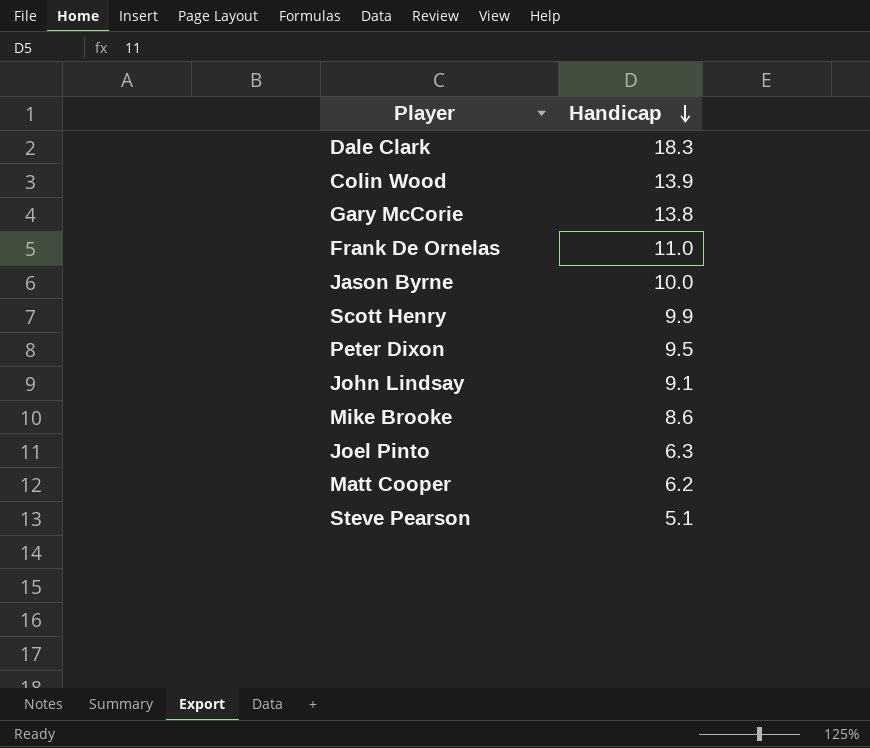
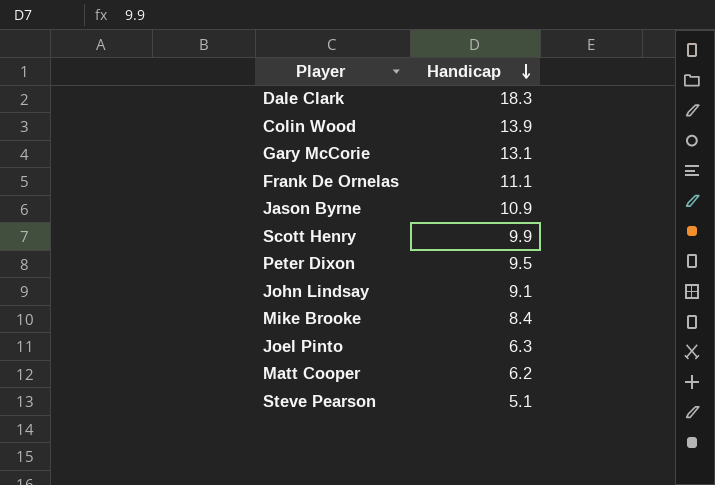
Gary McCorie | Handicap: 13.8 -> 13.1
Frank De Ornelas | Handicap: 11.0 -> 11.1
Jason Byrne | Handicap: 10.0 -> 10.9
Mike Brooke | Handicap: 8.6 -> 8.4

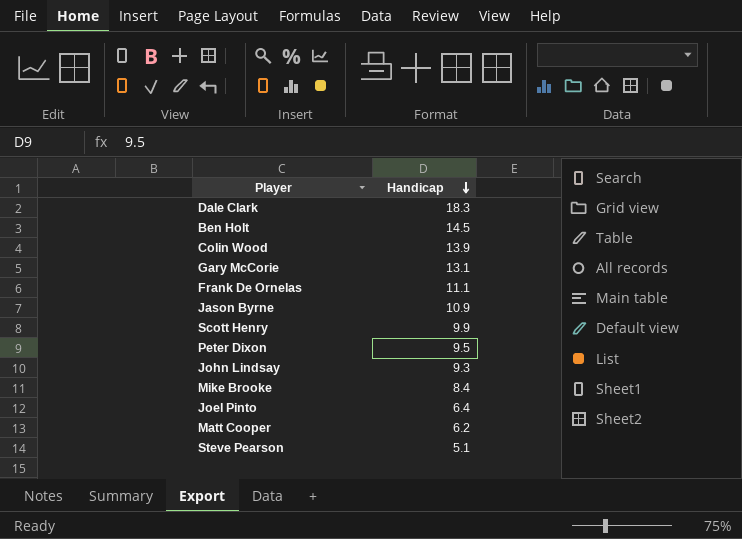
row Ben Holt: none -> 14.5
John Lindsay | Handicap: 9.1 -> 9.3
Joel Pinto | Handicap: 6.3 -> 6.4

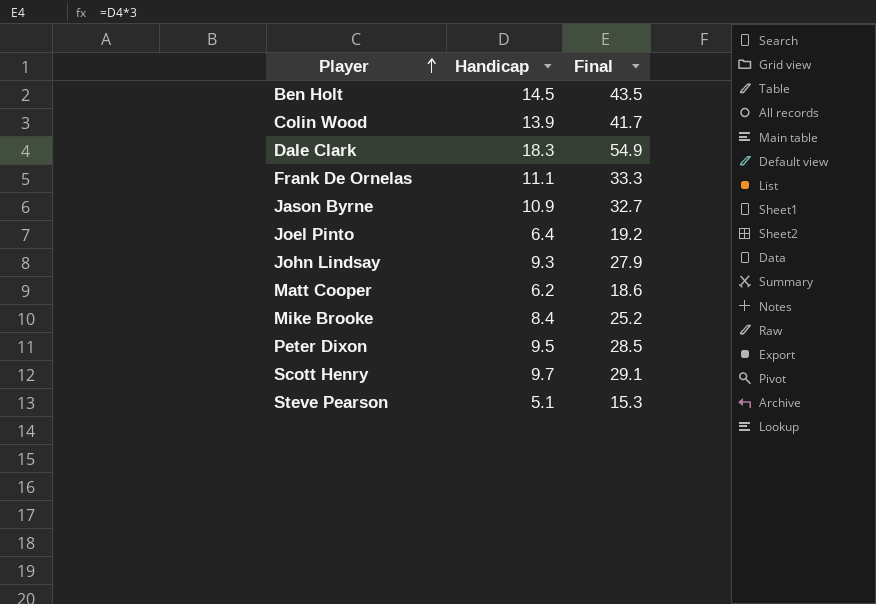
row order: Handicap descending -> Player ascending
column Final | formula: none -> [Handicap] * 3
row Gary McCorie: 13.1 -> none
Scott Henry | Handicap: 9.9 -> 9.7

